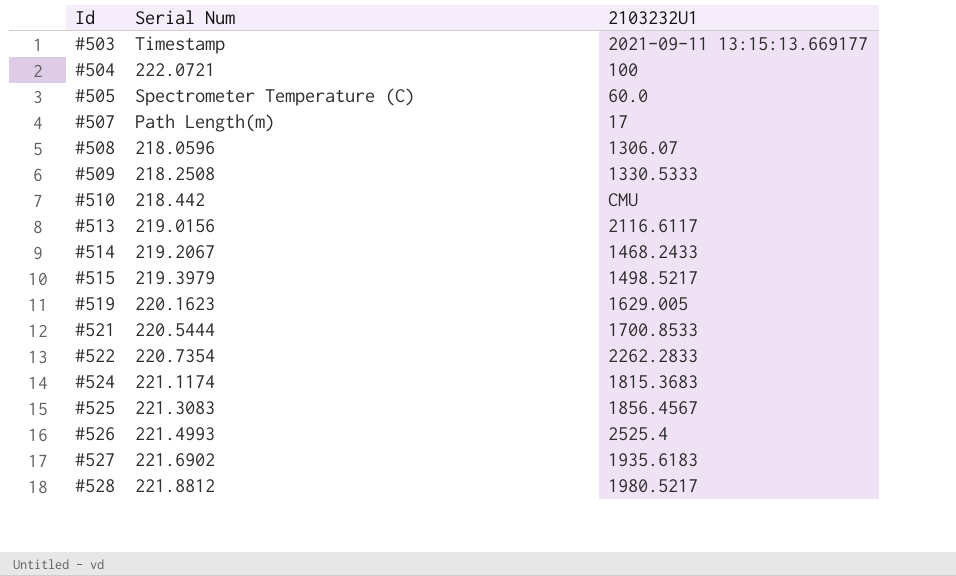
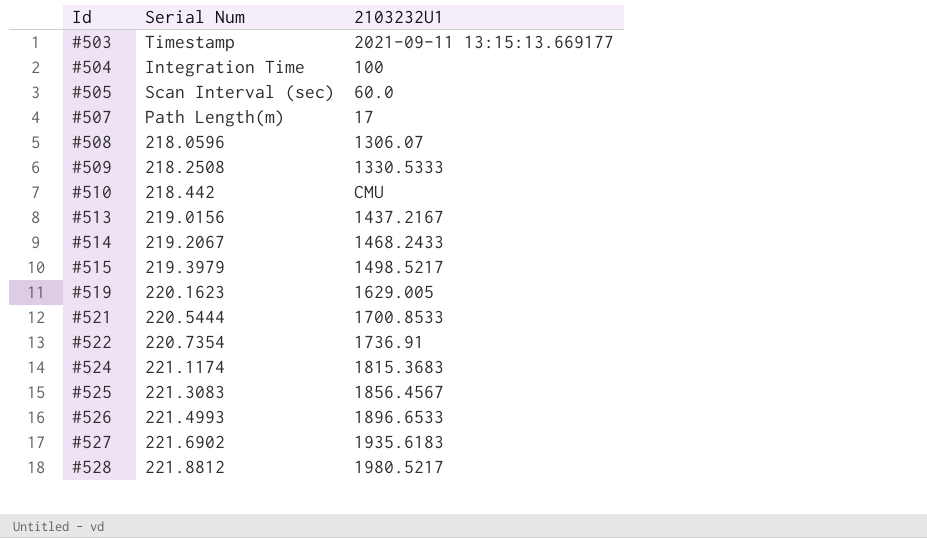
#504 | Serial Num: 222.0721 -> Integration Time
#505 | Serial Num: Spectrometer Temperature (C) -> Scan Interval (sec)
#513 | 2103232U1: 2116.6117 -> 1437.2167
#522 | 2103232U1: 2262.2833 -> 1736.91
#526 | 2103232U1: 2525.4 -> 1896.6533

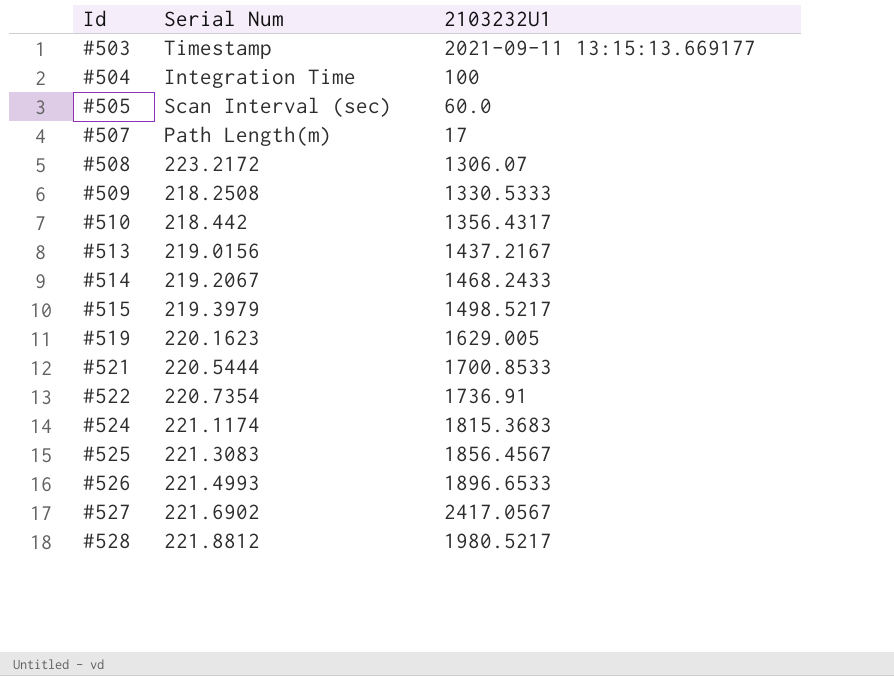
#508 | Serial Num: 218.0596 -> 223.2172
#510 | 2103232U1: CMU -> 1356.4317
#527 | 2103232U1: 1935.6183 -> 2417.0567

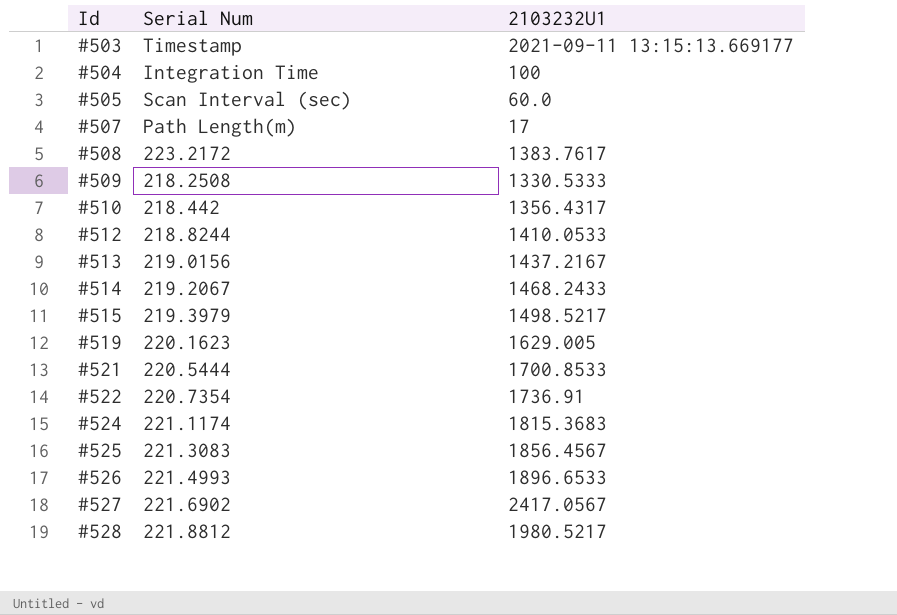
#508 | 2103232U1: 1306.07 -> 1383.7617
row #512: none -> 218.8244 | 1410.0533

